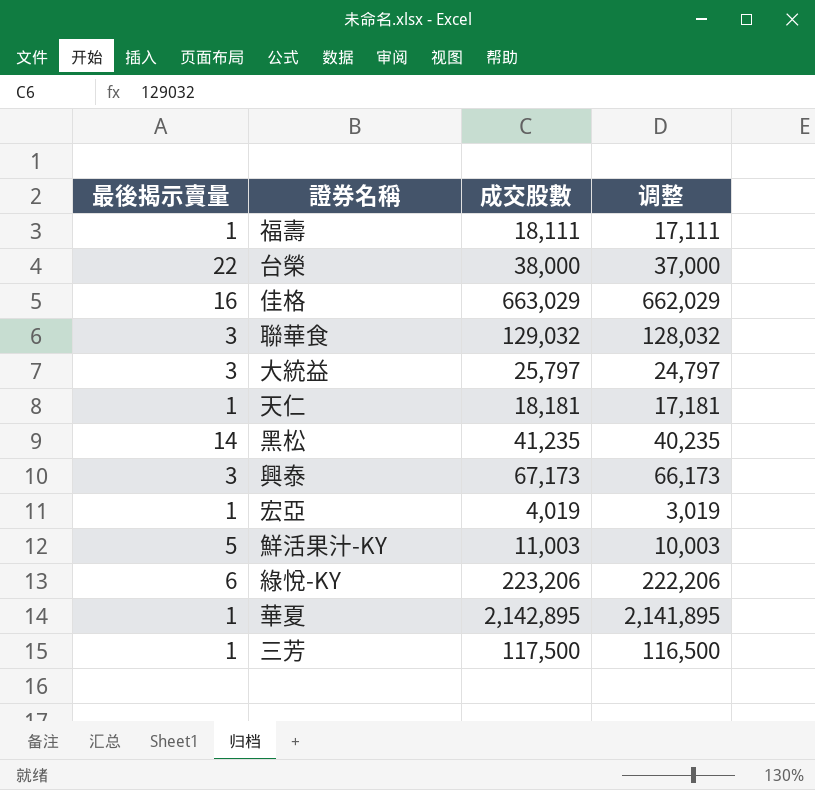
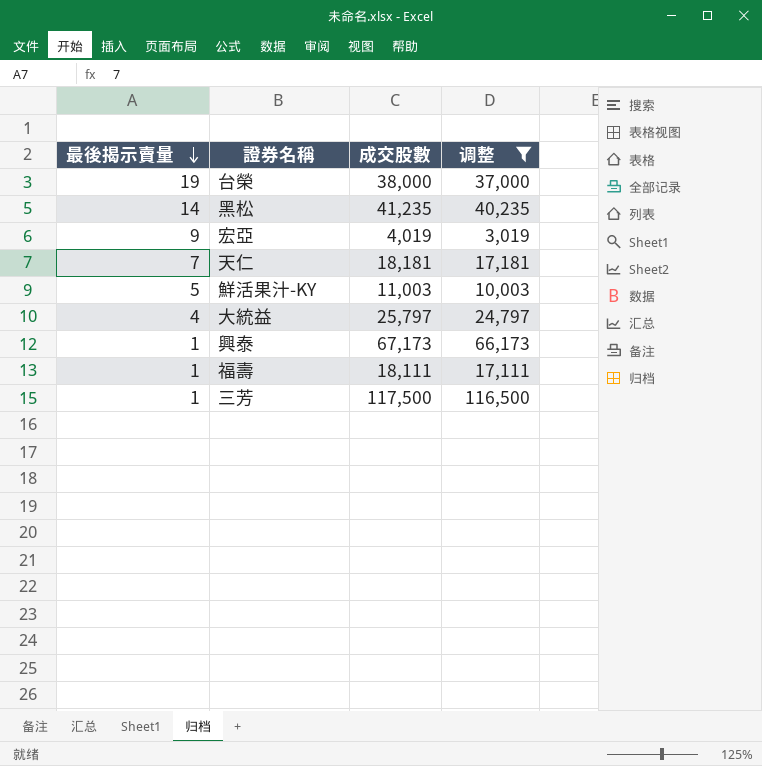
filter: none -> 调整 <= 116,500
row order: none -> 最後揭示賣量 descending
台榮 | 最後揭示賣量: 22 -> 19
宏亞 | 最後揭示賣量: 1 -> 9
天仁 | 最後揭示賣量: 1 -> 7
大統益 | 最後揭示賣量: 3 -> 4
興泰 | 最後揭示賣量: 3 -> 1

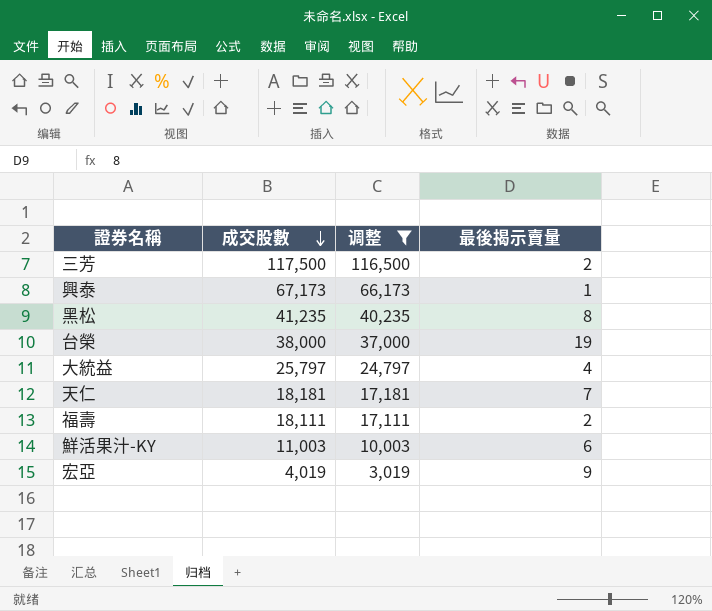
row order: 最後揭示賣量 descending -> 成交股數 descending
column 最後揭示賣量 | position: 1 -> 4
三芳 | 最後揭示賣量: 1 -> 2
黑松 | 最後揭示賣量: 14 -> 8
福壽 | 最後揭示賣量: 1 -> 2
鮮活果汁-KY | 最後揭示賣量: 5 -> 6

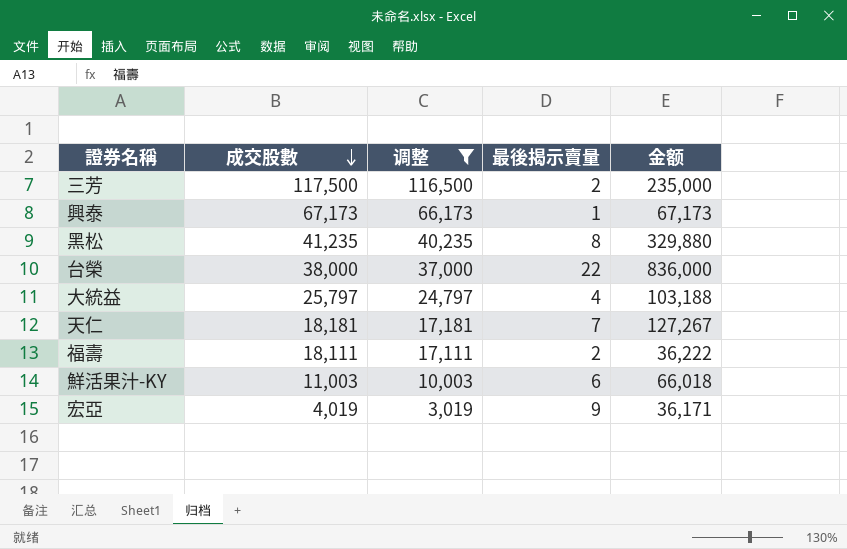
column 金额 | formula: none -> [成交股數] * [最後揭示賣量]
台榮 | 最後揭示賣量: 19 -> 22

